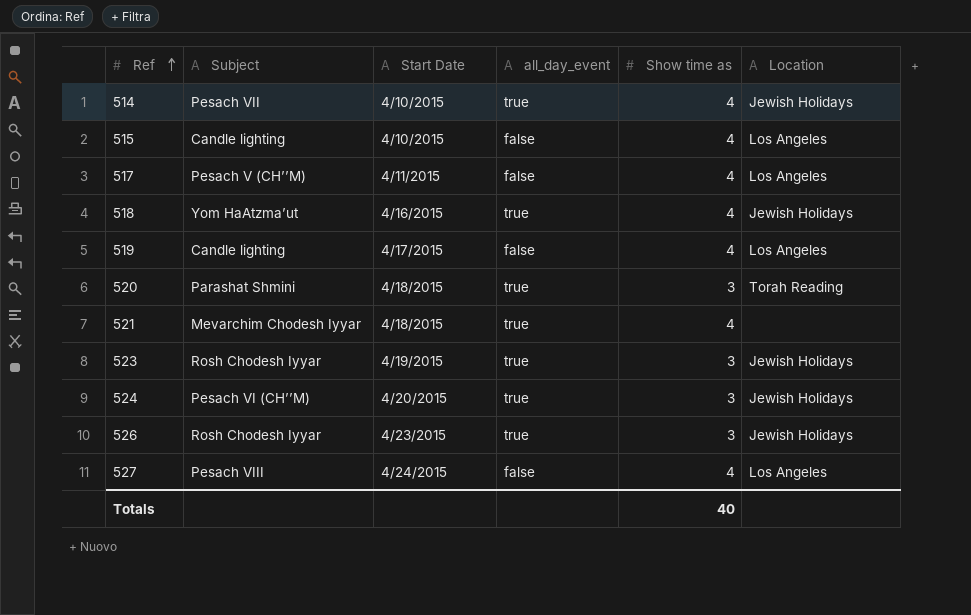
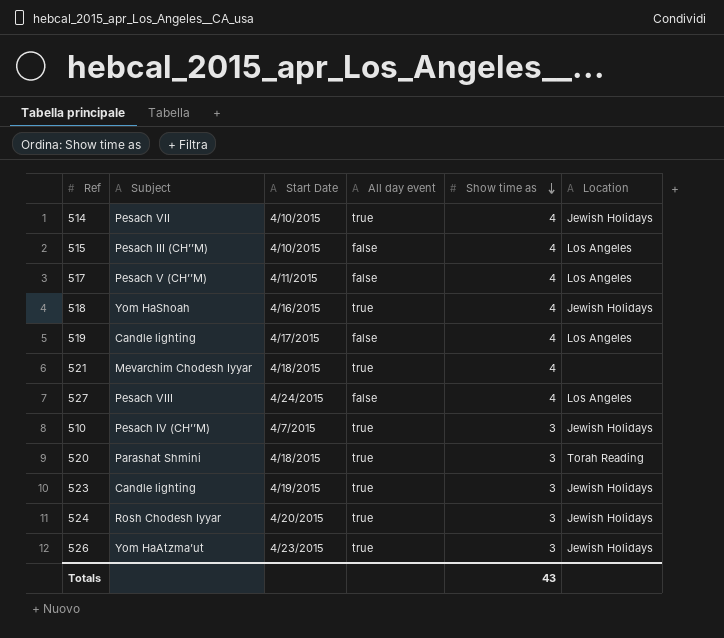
row order: Ref ascending -> Show time as descending
column name: all_day_event -> All day event
515 | Subject: Candle lighting -> Pesach III (CH’’M)
518 | Subject: Yom HaAtzma’ut -> Yom HaShoah
row 510: none -> Pesach IV (CH’’M) | 4/7/2015 | true | 3 | Jewish Holidays
523 | Subject: Rosh Chodesh Iyyar -> Candle lighting
524 | Subject: Pesach VI (CH’’M) -> Rosh Chodesh Iyyar
526 | Subject: Rosh Chodesh Iyyar -> Yom HaAtzma’ut
Totals | Show time as: 40 -> 43

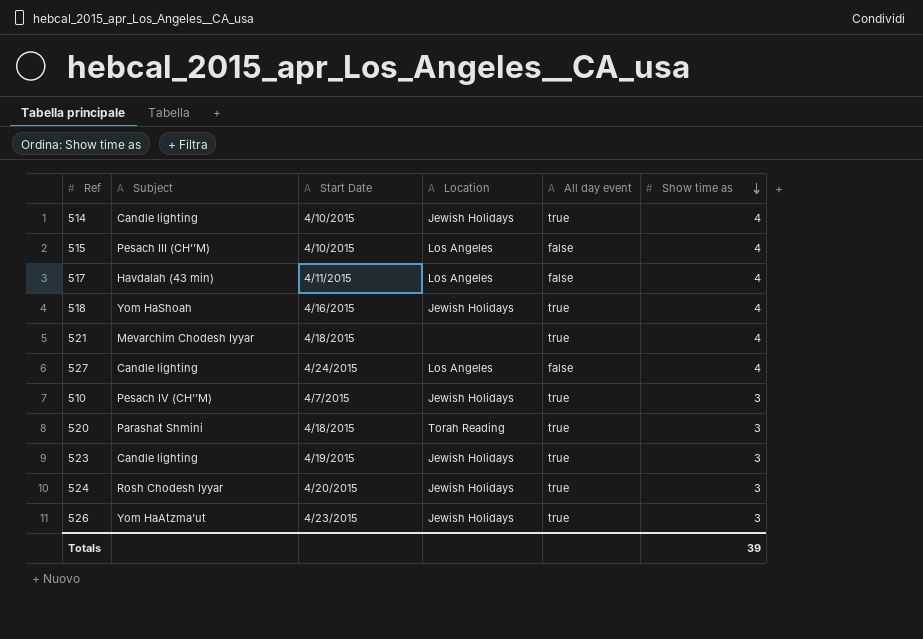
column Location | position: 6 -> 4
row 519: Candle lighting | 4/17/2015 | false | 4 | Los Angeles -> none
514 | Subject: Pesach VII -> Candle lighting
517 | Subject: Pesach V (CH’’M) -> Havdalah (43 min)
527 | Subject: Pesach VIII -> Candle lighting
Totals | Show time as: 43 -> 39

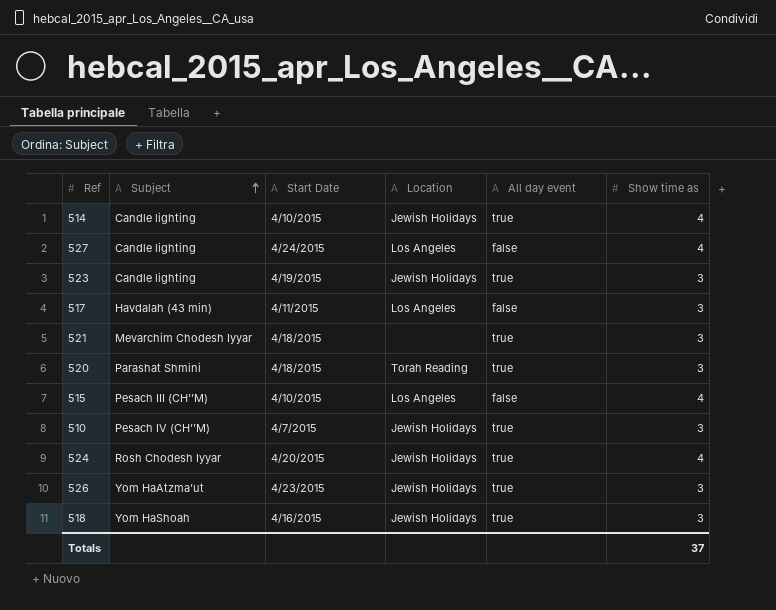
row order: Show time as descending -> Subject ascending
517 | Show time as: 4 -> 3
521 | Show time as: 4 -> 3
524 | Show time as: 3 -> 4
518 | Show time as: 4 -> 3
Totals | Show time as: 39 -> 37

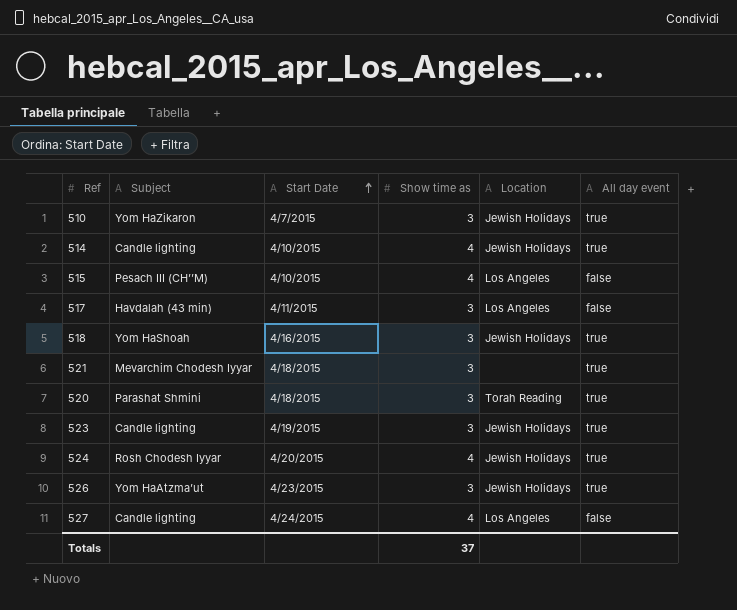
row order: Subject ascending -> Start Date ascending
column Show time as | position: 6 -> 4
510 | Subject: Pesach IV (CH’’M) -> Yom HaZikaron

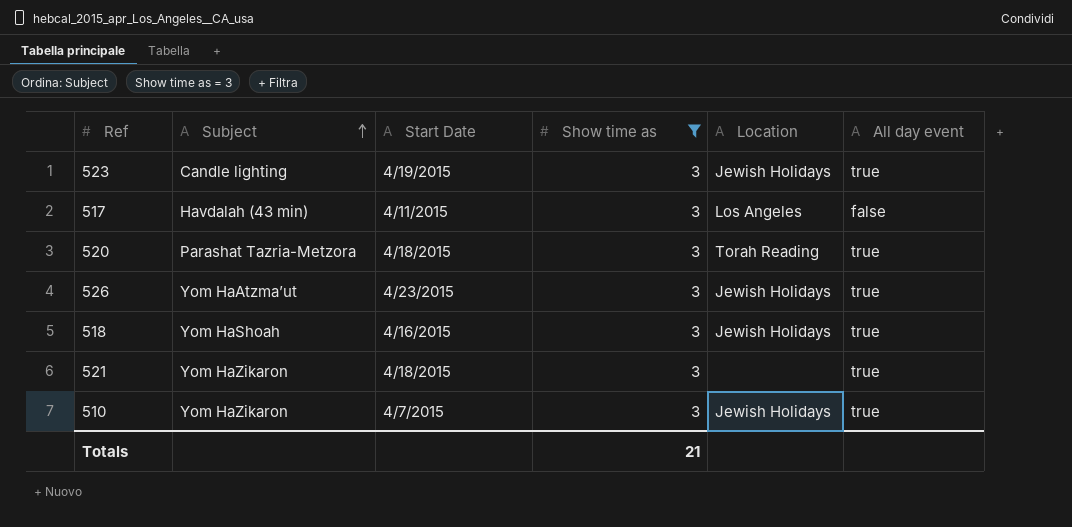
filter: none -> Show time as = 3
row order: Start Date ascending -> Subject ascending
520 | Subject: Parashat Shmini -> Parashat Tazria-Metzora
521 | Subject: Mevarchim Chodesh Iyyar -> Yom HaZikaron
Totals | Show time as: 37 -> 21

